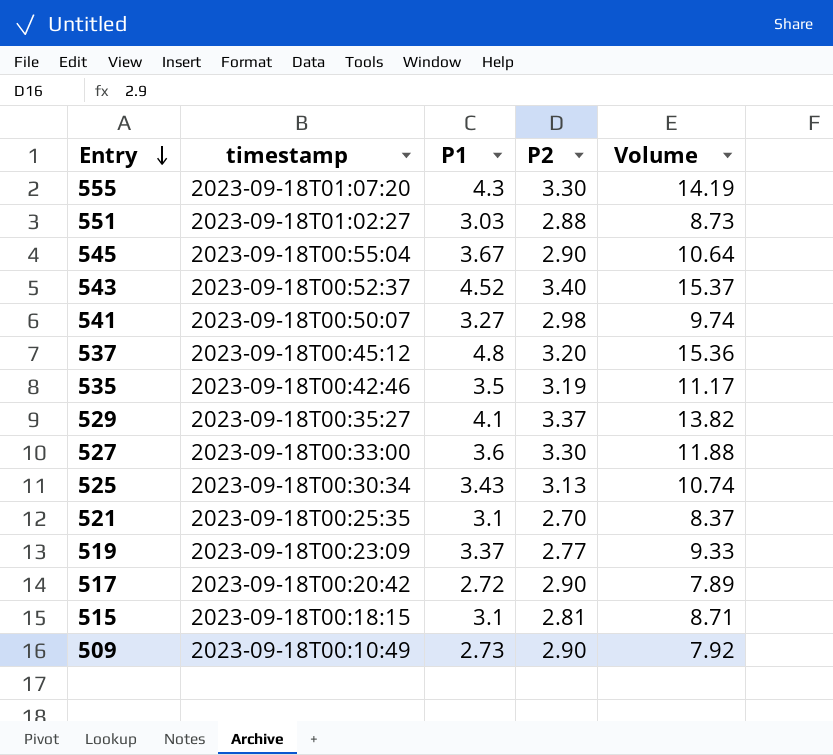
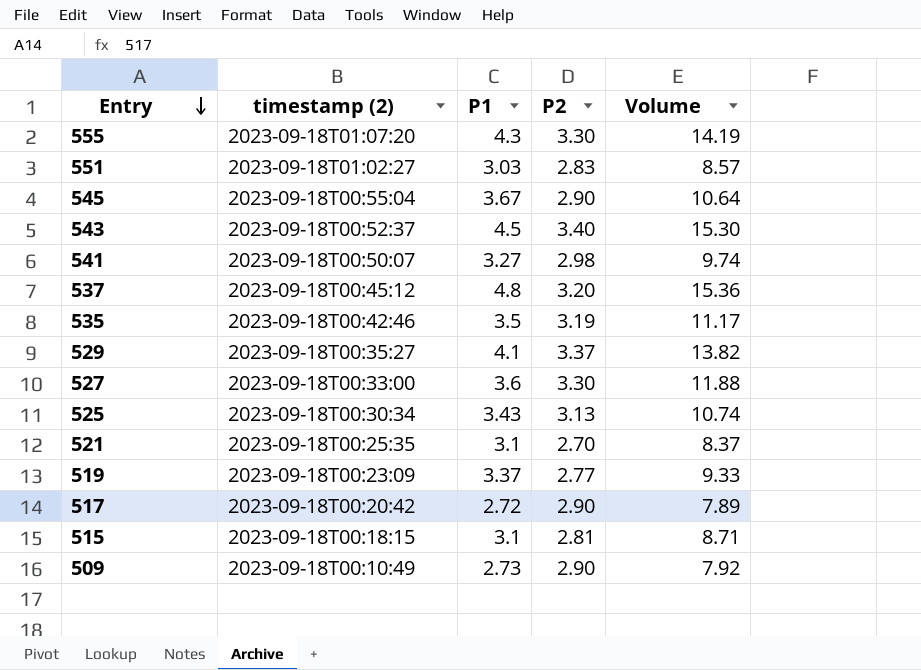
column name: timestamp -> timestamp (2)
551 | P2: 2.88 -> 2.83
551 | Volume: 8.73 -> 8.57
543 | P1: 4.52 -> 4.5
543 | Volume: 15.37 -> 15.30

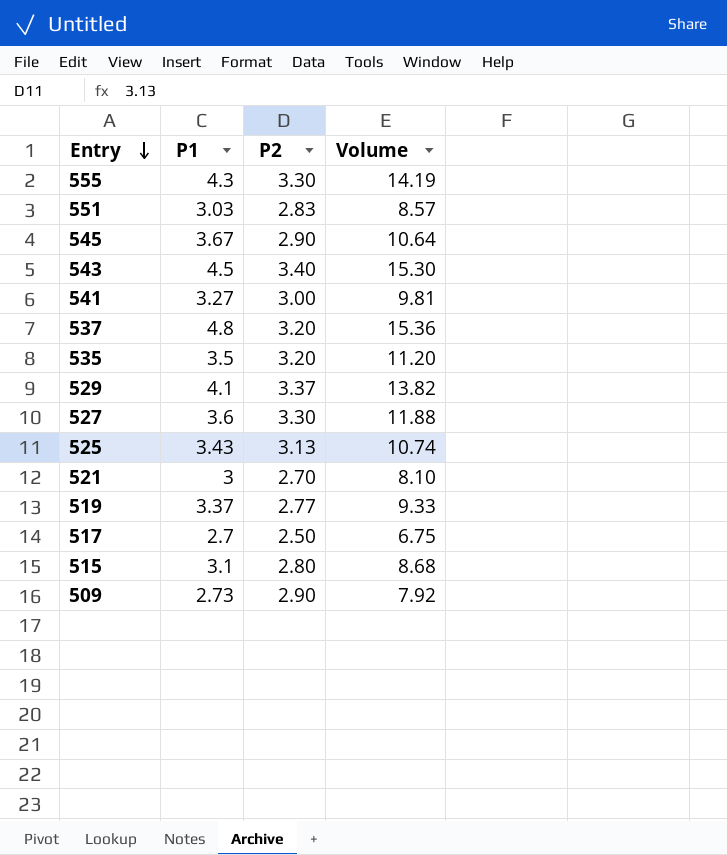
column timestamp (2) | position: 2 -> none
541 | P2: 2.98 -> 3.00
541 | Volume: 9.74 -> 9.81
535 | P2: 3.19 -> 3.20
535 | Volume: 11.17 -> 11.20
521 | P1: 3.1 -> 3
521 | Volume: 8.37 -> 8.10
517 | P1: 2.72 -> 2.7
517 | P2: 2.90 -> 2.50
517 | Volume: 7.89 -> 6.75
515 | P2: 2.81 -> 2.80
515 | Volume: 8.71 -> 8.68

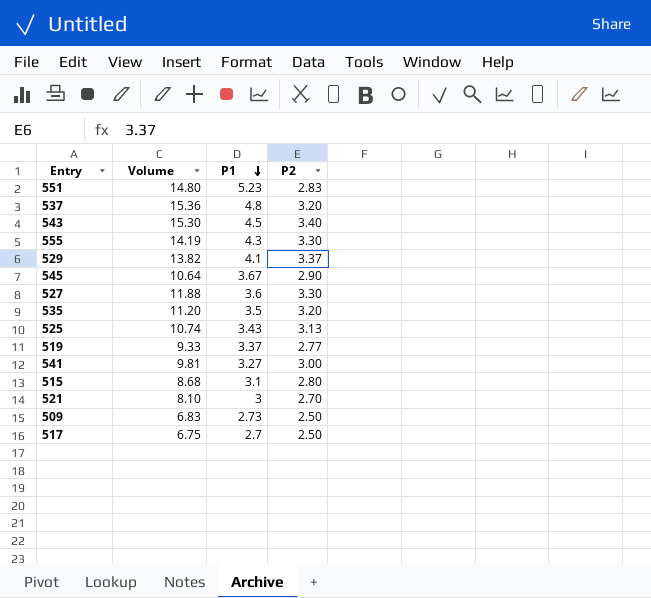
row order: Entry descending -> P1 descending
column Volume | position: 4 -> 2
551 | Volume: 8.57 -> 14.80
551 | P1: 3.03 -> 5.23
509 | Volume: 7.92 -> 6.83
509 | P2: 2.90 -> 2.50

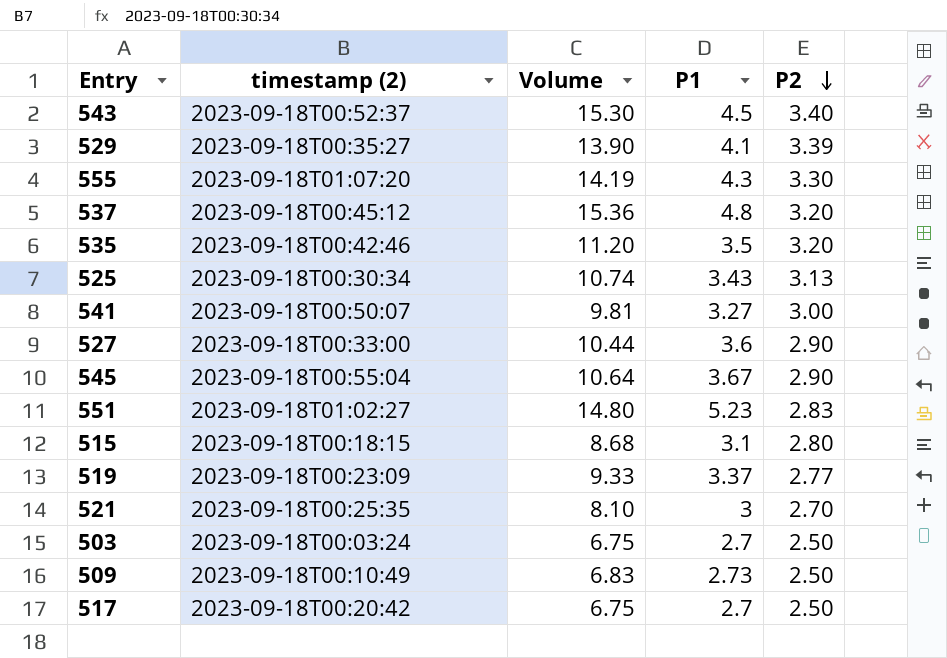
row order: P1 descending -> P2 descending
column timestamp (2) | position: none -> 2
529 | Volume: 13.82 -> 13.90
529 | P2: 3.37 -> 3.39
527 | Volume: 11.88 -> 10.44
527 | P2: 3.30 -> 2.90
row 503: none -> 2023-09-18T00:03:24 | 6.75 | 2.7 | 2.50

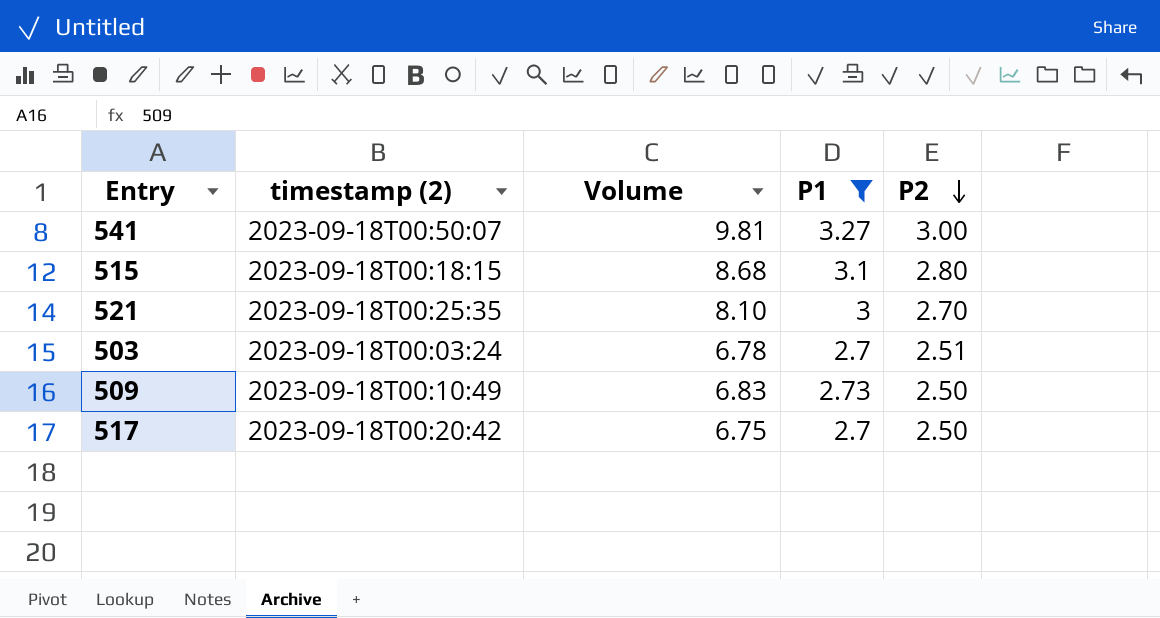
filter: none -> P1 <= 3.27
503 | Volume: 6.75 -> 6.78
503 | P2: 2.50 -> 2.51

